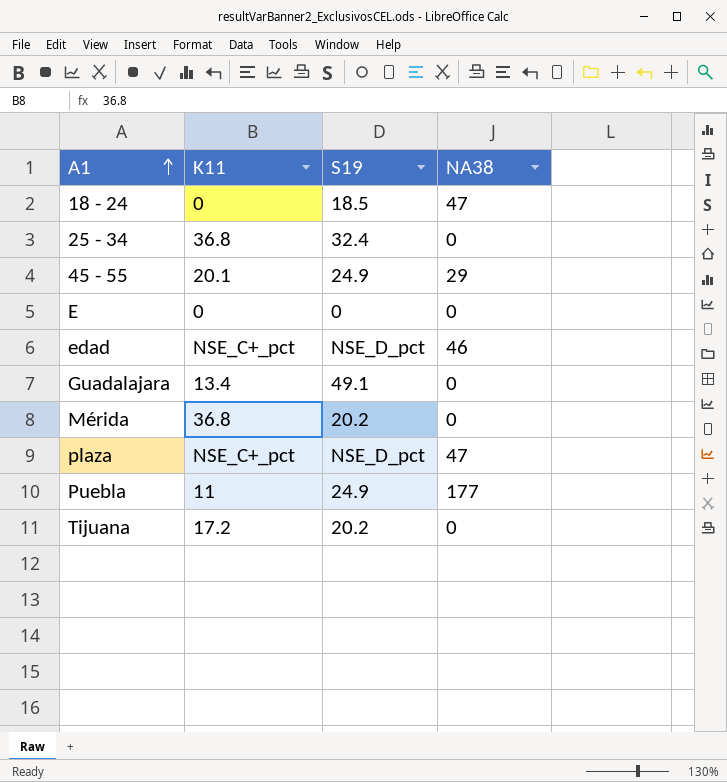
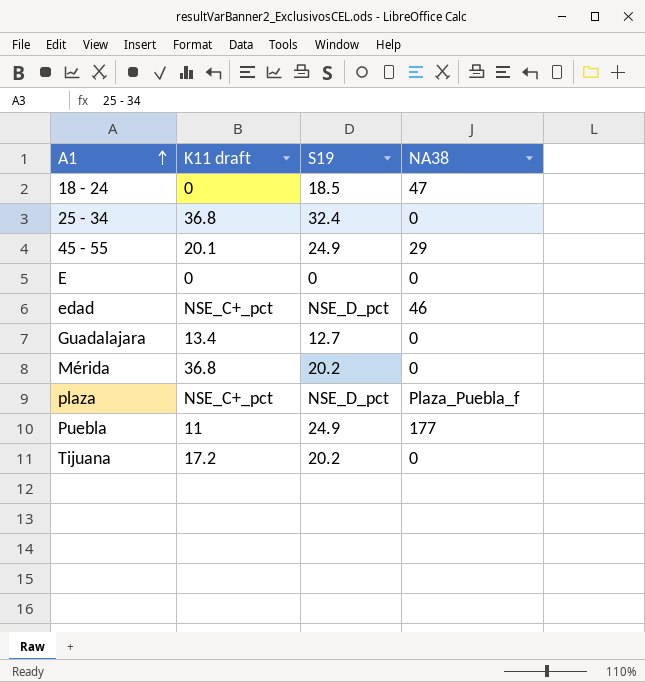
column name: K11 -> K11 draft
Guadalajara | S19: 49.1 -> 12.7
plaza | NA38: 47 -> Plaza_Puebla_f

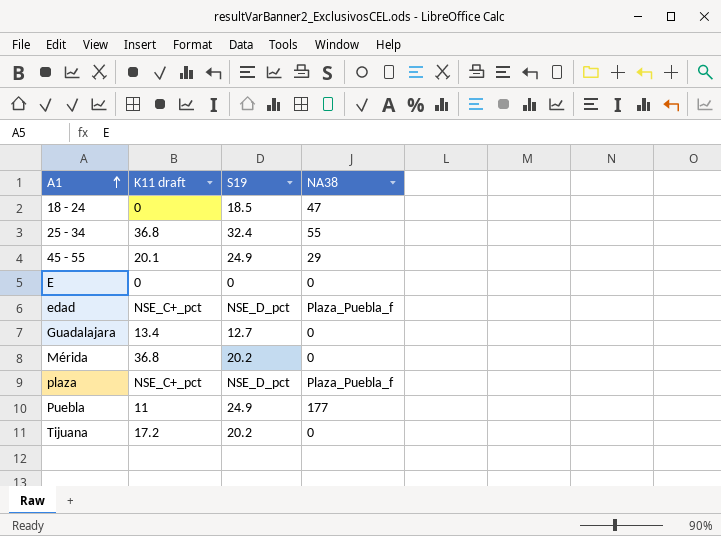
25 - 34 | NA38: 0 -> 55
edad | NA38: 46 -> Plaza_Puebla_f

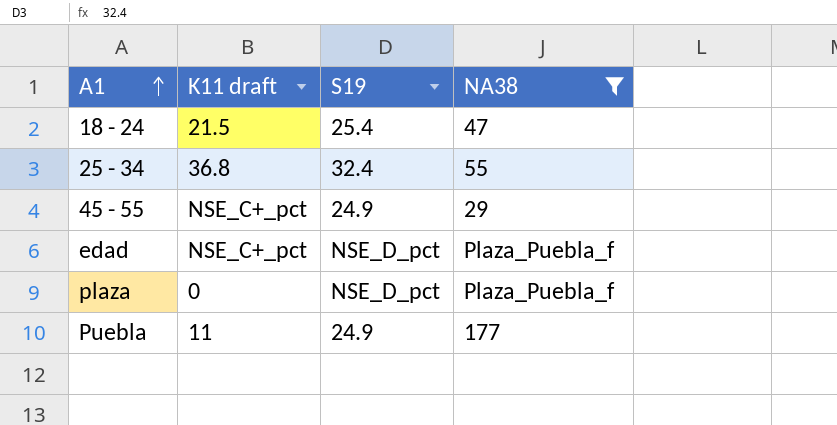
filter: none -> NA38 != 0
18 - 24 | K11 draft: 0 -> 21.5
18 - 24 | S19: 18.5 -> 25.4
45 - 55 | K11 draft: 20.1 -> NSE_C+_pct
plaza | K11 draft: NSE_C+_pct -> 0

